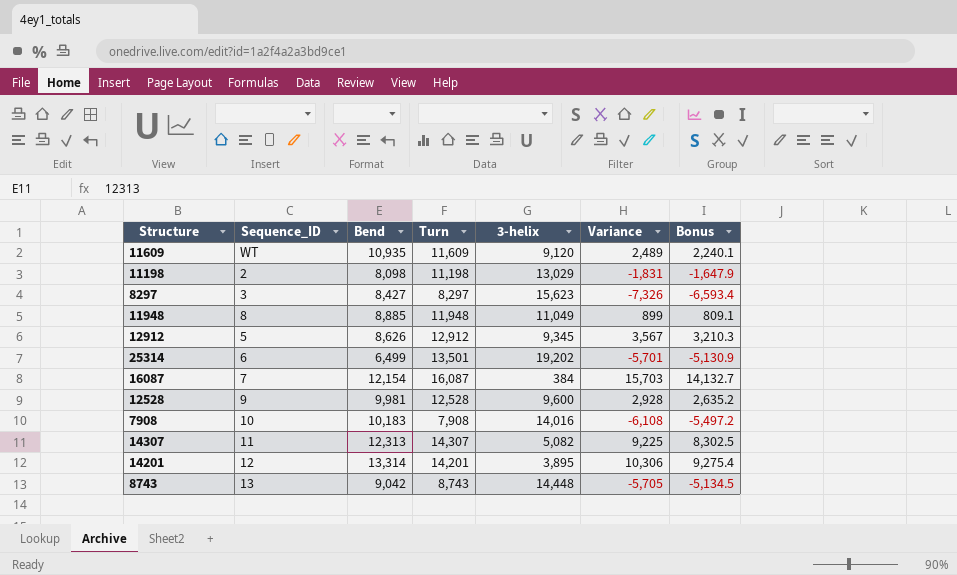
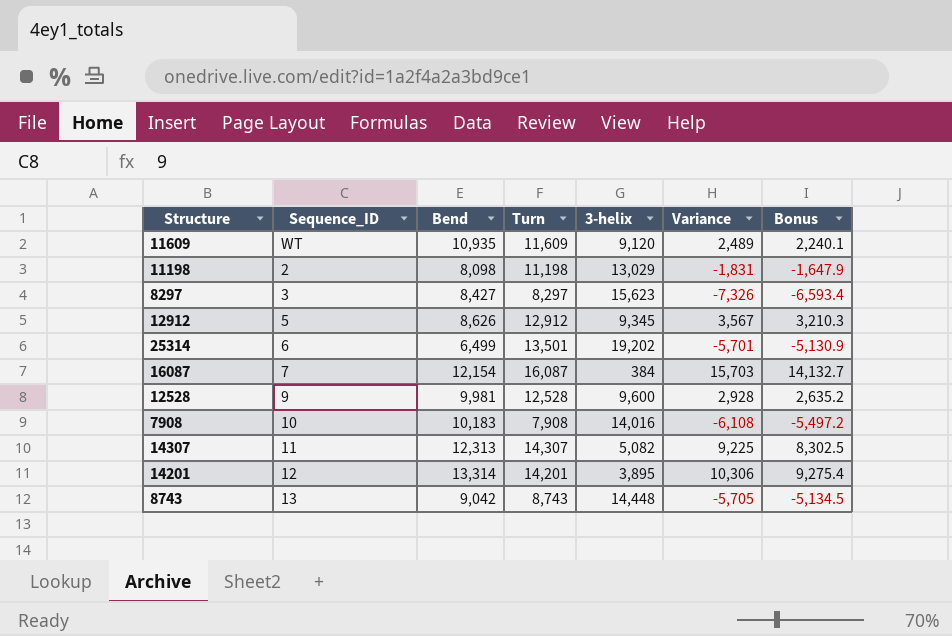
row 11948: 8 | 8,885 | 11,948 | 11,049 | 899 | 809.1 -> none

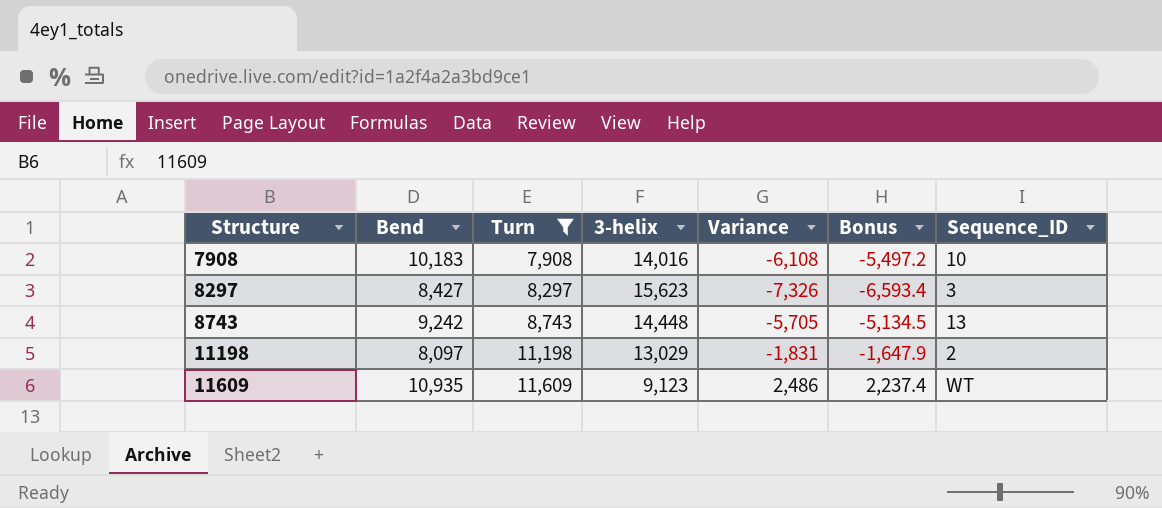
filter: none -> Turn <= 11,609
row order: none -> Structure ascending
column Sequence_ID | position: 2 -> 7
8743 | Bend: 9,042 -> 9,242
11198 | Bend: 8,098 -> 8,097
11609 | 3-helix: 9,120 -> 9,123
11609 | Variance: 2,489 -> 2,486
11609 | Bonus: 2,240.1 -> 2,237.4

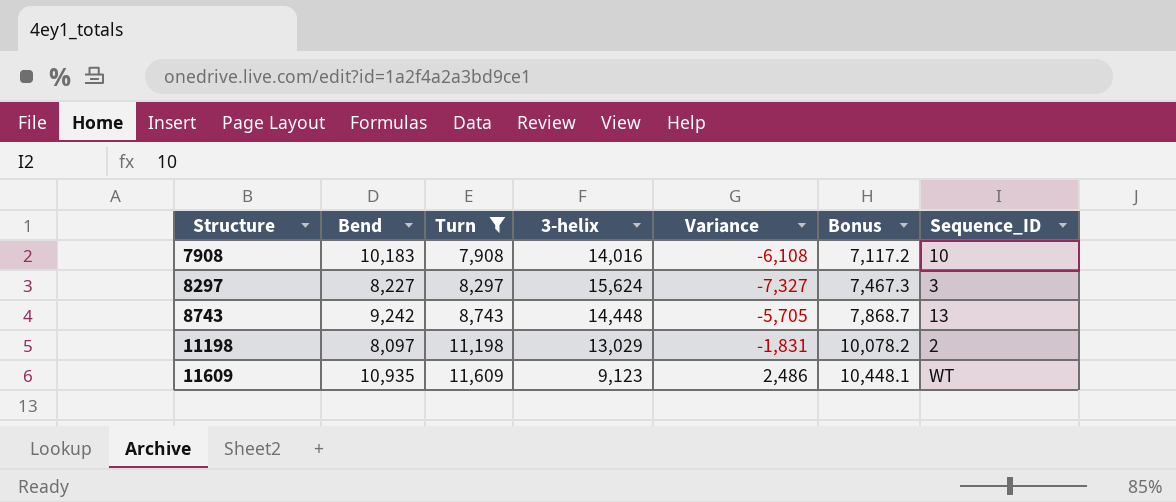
column Bonus | formula: [Variance] * 0.9 -> [Turn] * 0.9
8297 | Bend: 8,427 -> 8,227
8297 | 3-helix: 15,623 -> 15,624
8297 | Variance: -7,326 -> -7,327

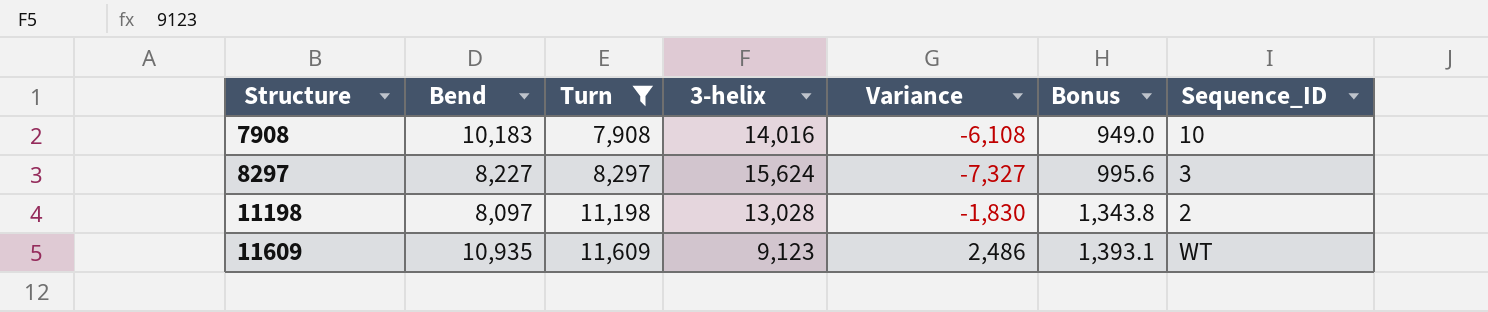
column Bonus | formula: [Turn] * 0.9 -> [Turn] * 0.12
row 8743: 9,242 | 8,743 | 14,448 | -5,705 | 7,868.7 | 13 -> none
11198 | 3-helix: 13,029 -> 13,028
11198 | Variance: -1,831 -> -1,830

